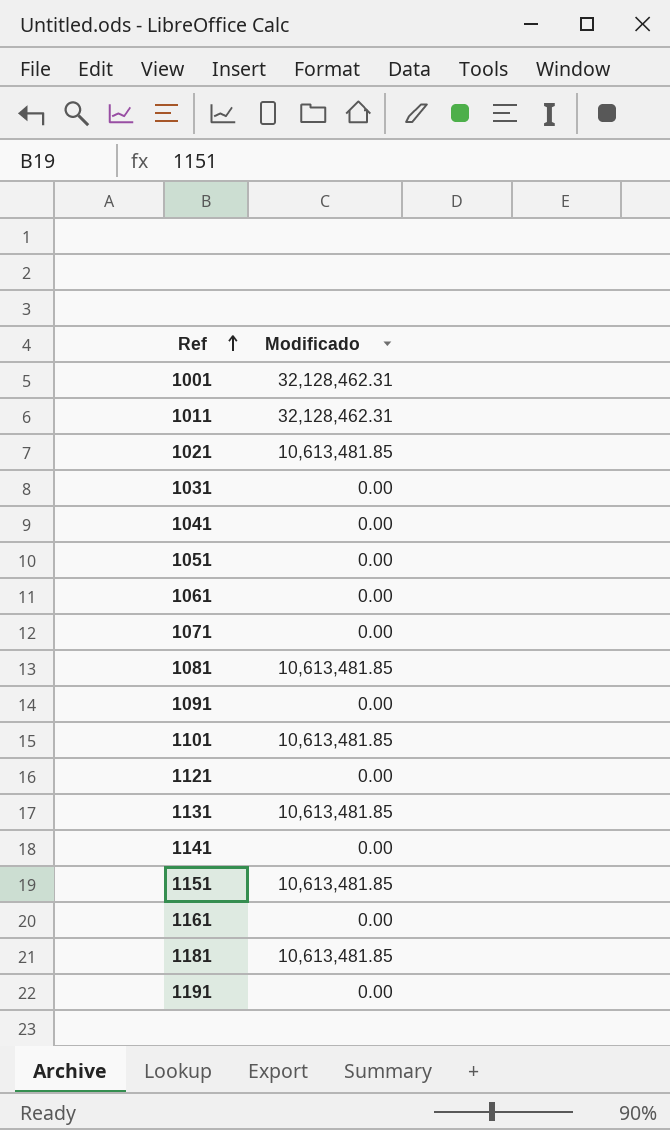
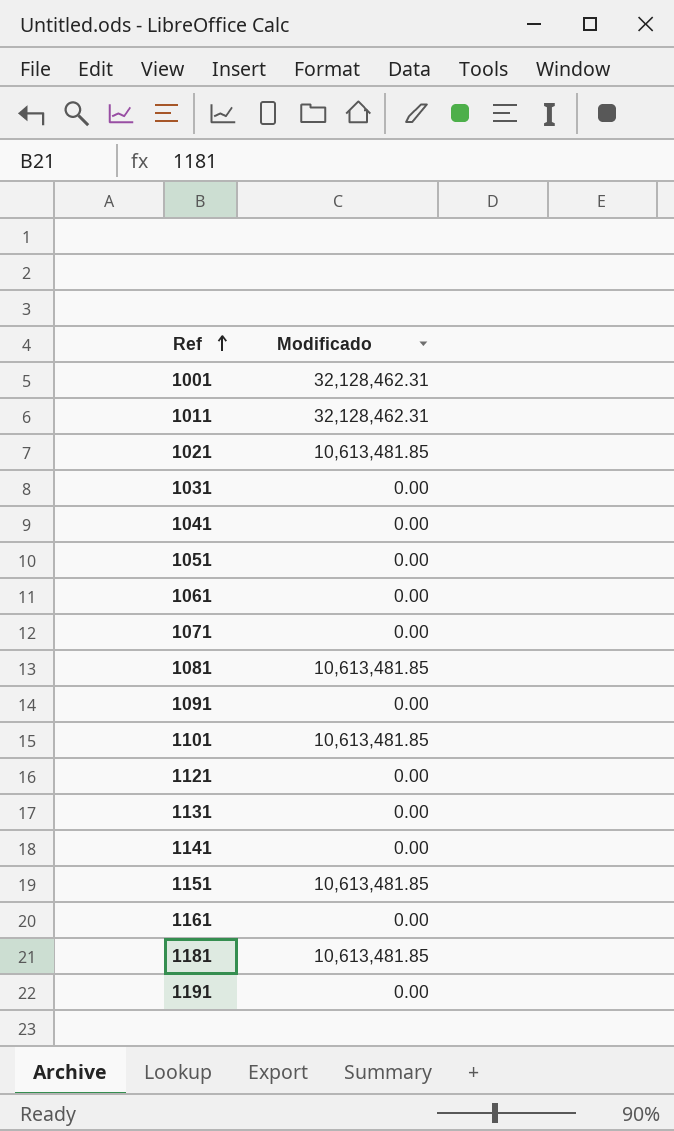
1131 | Modificado: 10,613,481.85 -> 0.00

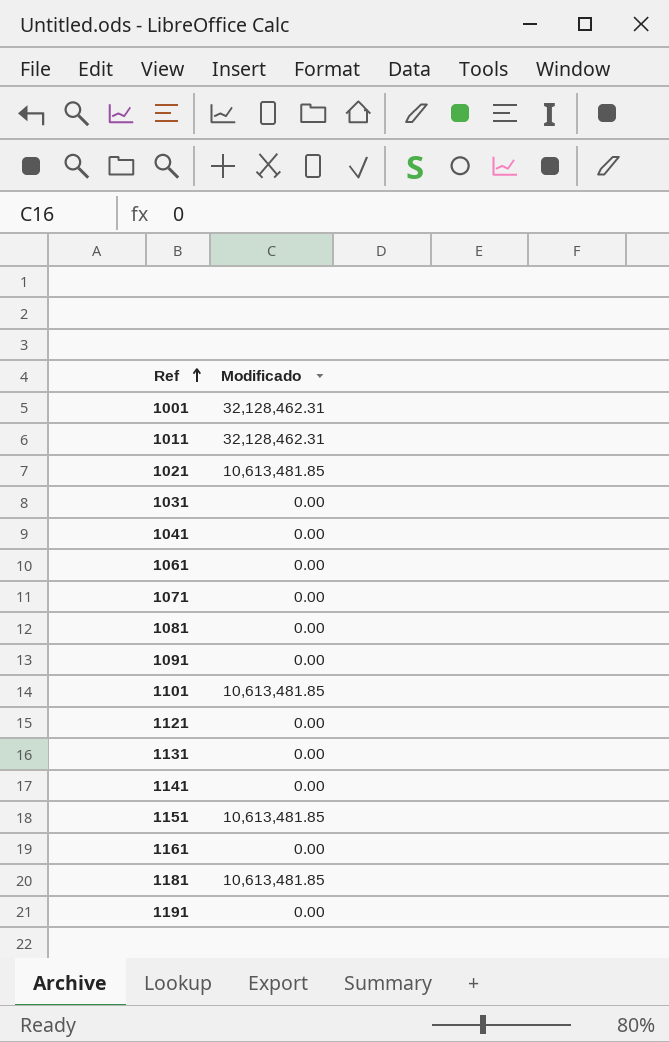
row 1051: 0.00 -> none
1081 | Modificado: 10,613,481.85 -> 0.00

